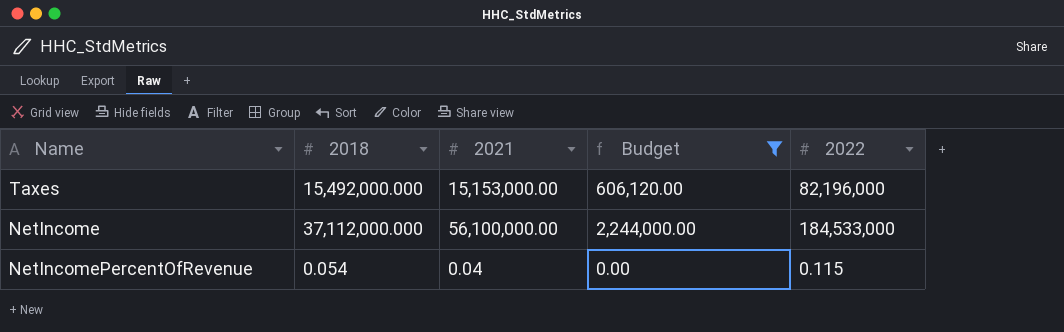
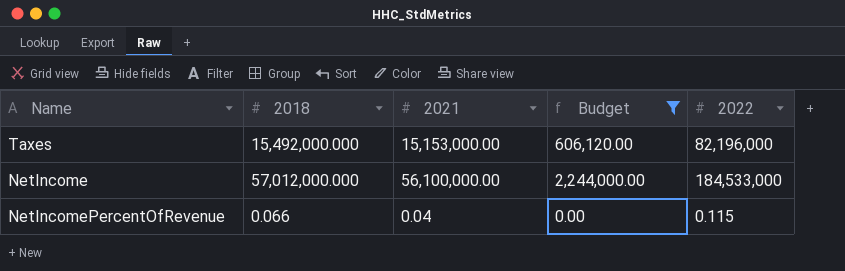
NetIncome | 2018: 37,112,000.000 -> 57,012,000.000
NetIncomePercentOfRevenue | 2018: 0.054 -> 0.066

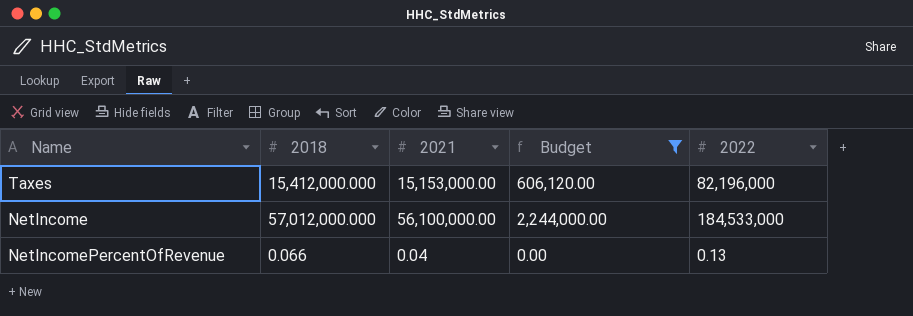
Taxes | 2018: 15,492,000.000 -> 15,412,000.000
NetIncomePercentOfRevenue | 2022: 0.115 -> 0.13

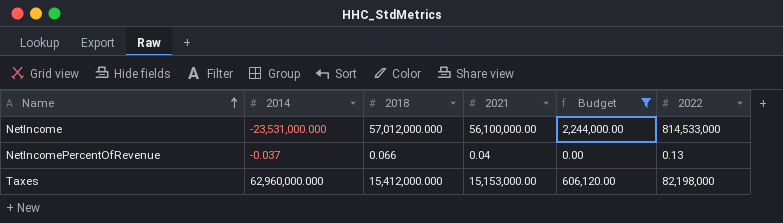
row order: none -> Name ascending
column 2014 | position: none -> 2
NetIncome | 2022: 184,533,000 -> 814,533,000
Taxes | 2022: 82,196,000 -> 82,198,000

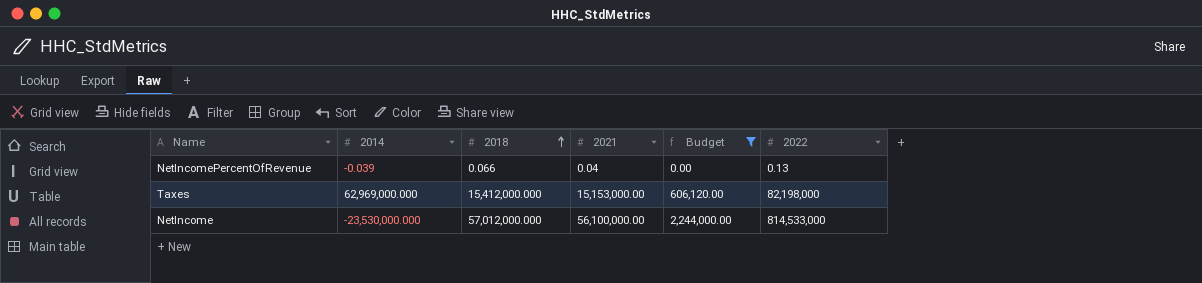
row order: Name ascending -> 2018 ascending
NetIncomePercentOfRevenue | 2014: -0.037 -> -0.039
Taxes | 2014: 62,960,000.000 -> 62,969,000.000
NetIncome | 2014: -23,531,000.000 -> -23,530,000.000

